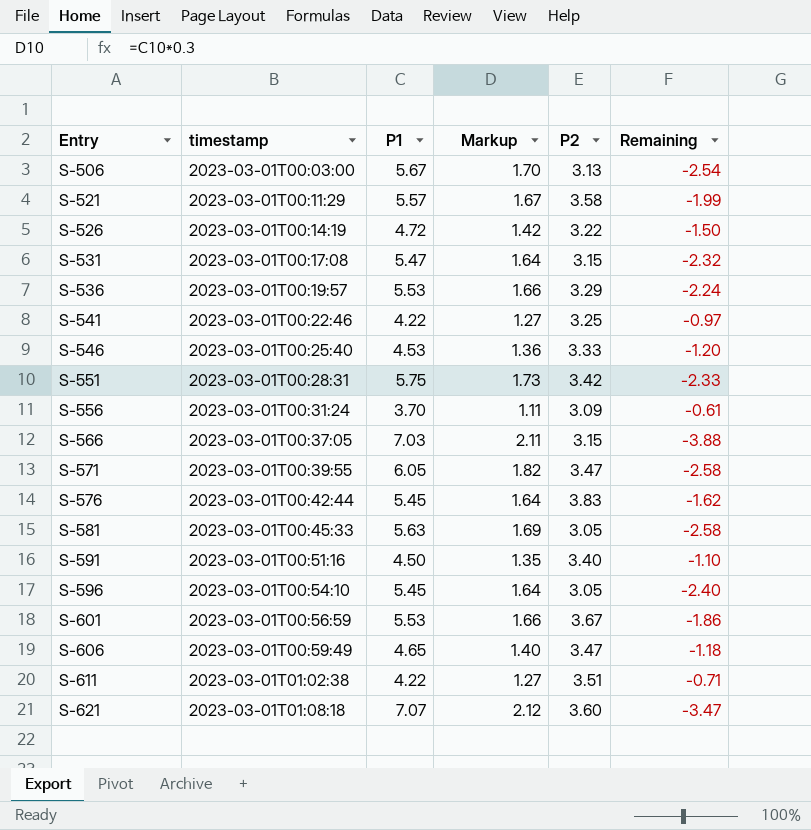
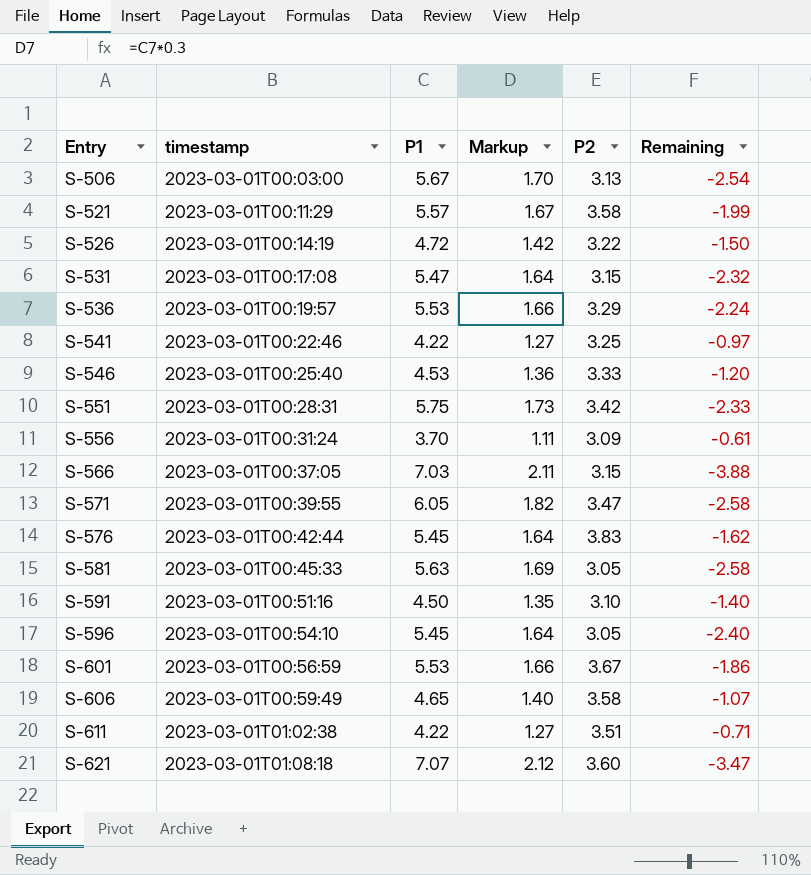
S-591 | P2: 3.40 -> 3.10
S-591 | Remaining: -1.10 -> -1.40
S-606 | P2: 3.47 -> 3.58
S-606 | Remaining: -1.18 -> -1.07

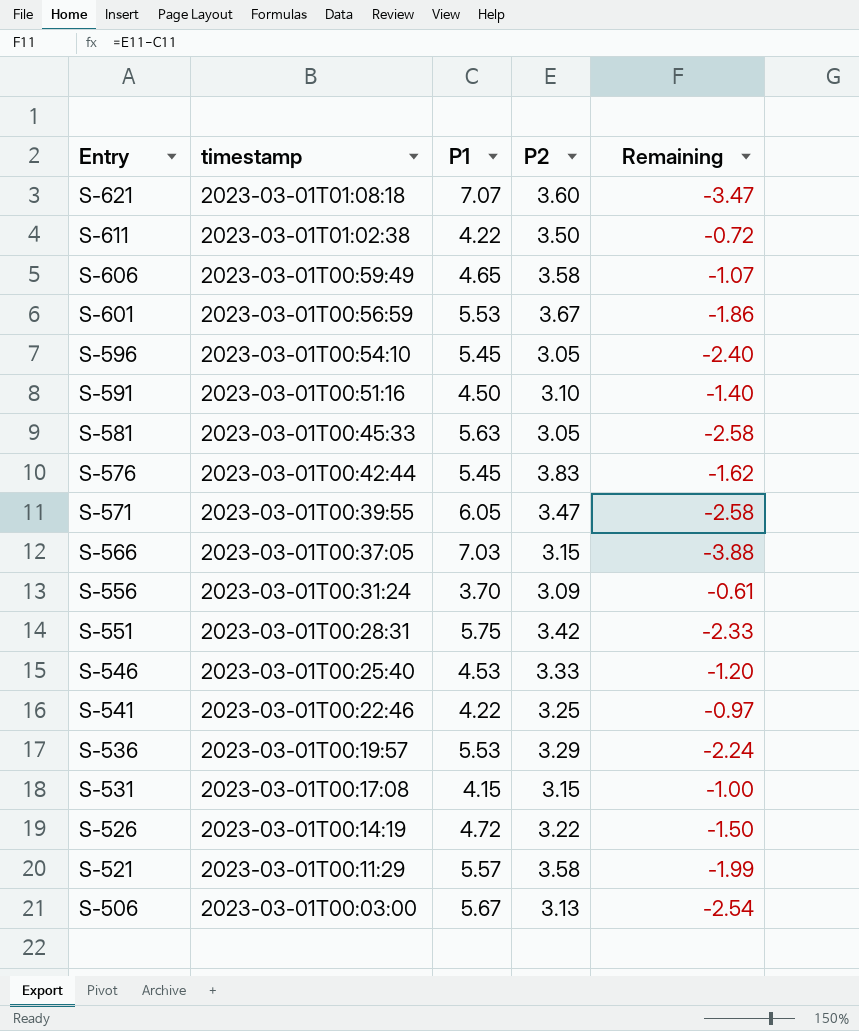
row order: Entry ascending -> Entry descending
column Markup | formula: [P1] * 0.3 -> none
S-611 | P2: 3.51 -> 3.50
S-611 | Remaining: -0.71 -> -0.72
S-531 | P1: 5.47 -> 4.15
S-531 | Remaining: -2.32 -> -1.00

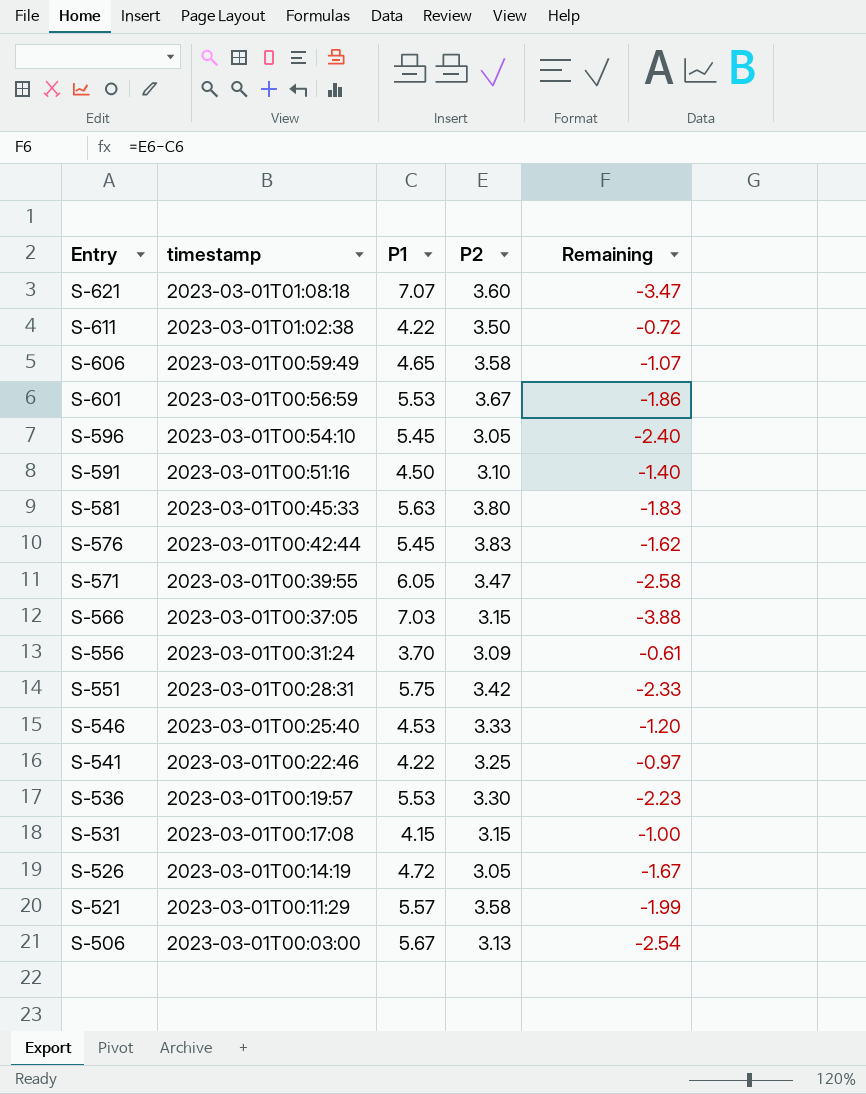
S-581 | P2: 3.05 -> 3.80
S-581 | Remaining: -2.58 -> -1.83
S-536 | P2: 3.29 -> 3.30
S-536 | Remaining: -2.24 -> -2.23
S-526 | P2: 3.22 -> 3.05
S-526 | Remaining: -1.50 -> -1.67

